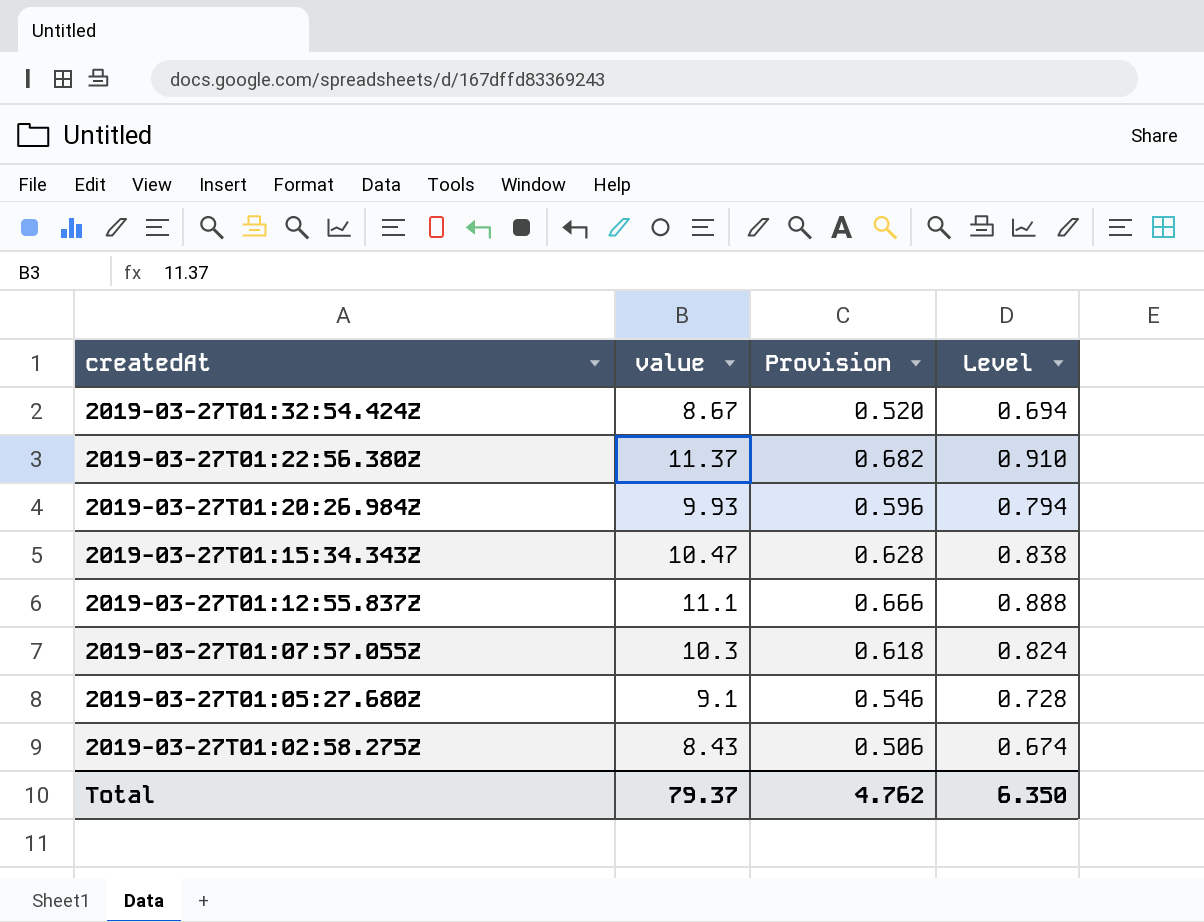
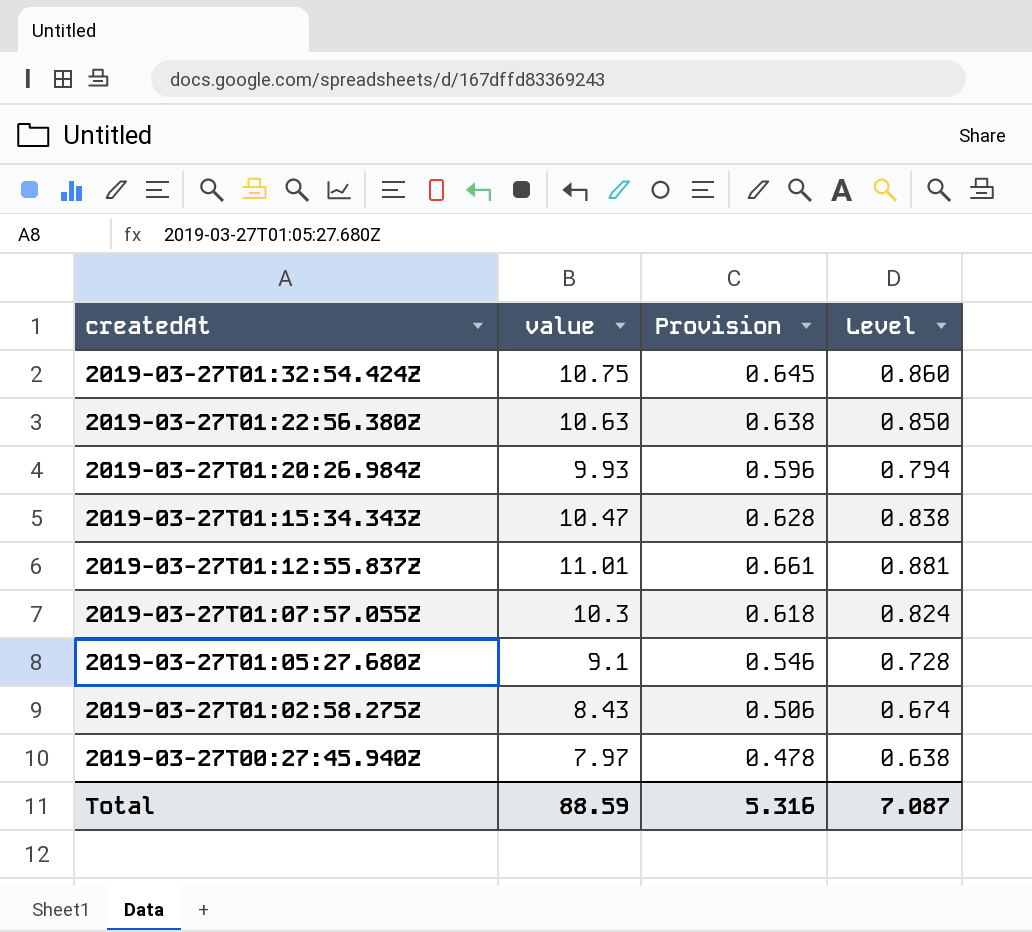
2019-03-27T01:32:54.424Z | value: 8.67 -> 10.75
2019-03-27T01:32:54.424Z | Provision: 0.520 -> 0.645
2019-03-27T01:32:54.424Z | Level: 0.694 -> 0.860
2019-03-27T01:22:56.380Z | value: 11.37 -> 10.63
2019-03-27T01:22:56.380Z | Provision: 0.682 -> 0.638
2019-03-27T01:22:56.380Z | Level: 0.910 -> 0.850
2019-03-27T01:12:55.837Z | value: 11.1 -> 11.01
2019-03-27T01:12:55.837Z | Provision: 0.666 -> 0.661
2019-03-27T01:12:55.837Z | Level: 0.888 -> 0.881
row 2019-03-27T00:27:45.940Z: none -> 7.97 | 0.478 | 0.638
Total | value: 79.37 -> 88.59
Total | Provision: 4.762 -> 5.316
Total | Level: 6.350 -> 7.087

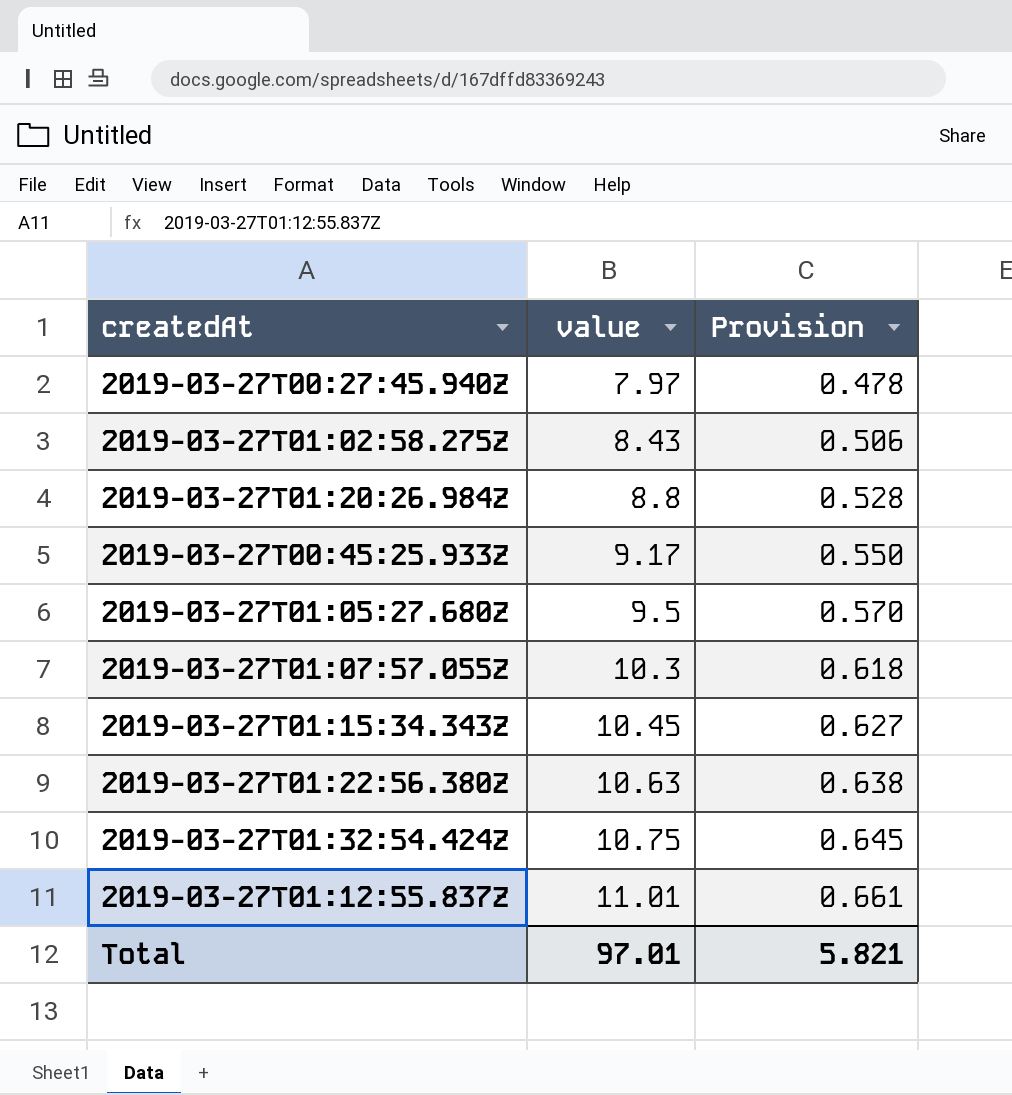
row order: createdAt descending -> value ascending
column Level | formula: [value] * 0.08 -> none
2019-03-27T01:20:26.984Z | value: 9.93 -> 8.8
2019-03-27T01:20:26.984Z | Provision: 0.596 -> 0.528
row 2019-03-27T00:45:25.933Z: none -> 9.17 | 0.550
2019-03-27T01:05:27.680Z | value: 9.1 -> 9.5
2019-03-27T01:05:27.680Z | Provision: 0.546 -> 0.570
2019-03-27T01:15:34.343Z | value: 10.47 -> 10.45
2019-03-27T01:15:34.343Z | Provision: 0.628 -> 0.627
Total | value: 88.59 -> 97.01
Total | Provision: 5.316 -> 5.821

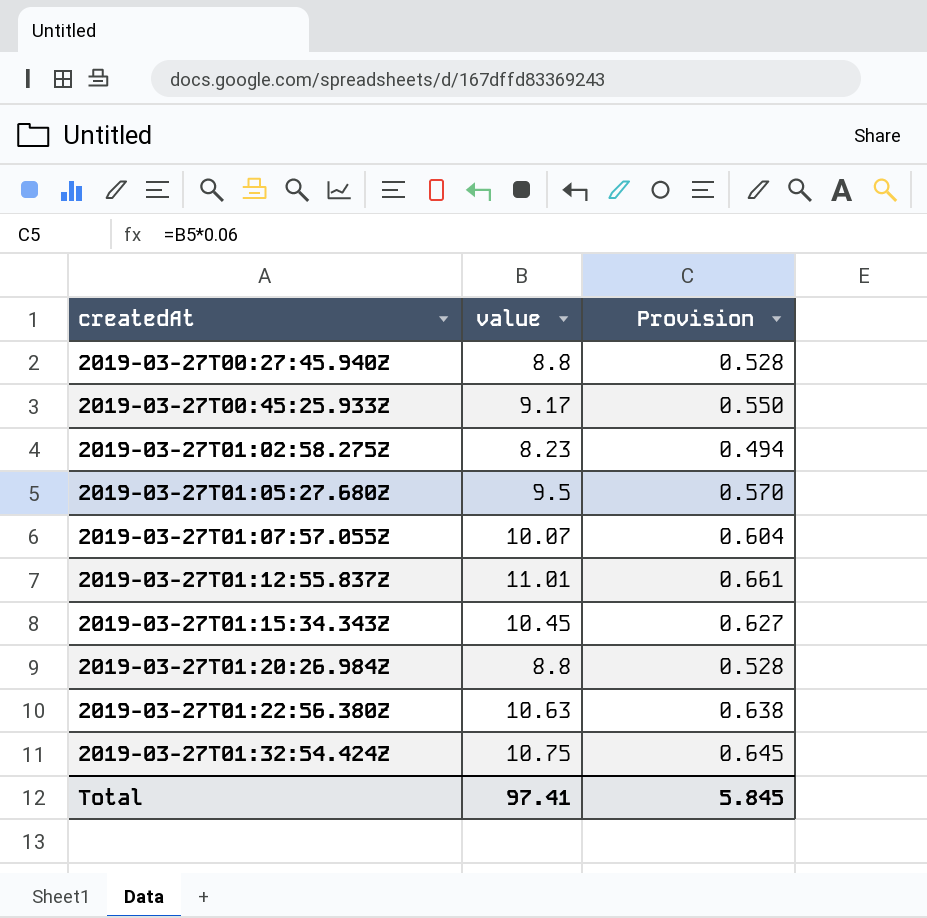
row order: value ascending -> createdAt ascending
2019-03-27T00:27:45.940Z | value: 7.97 -> 8.8
2019-03-27T00:27:45.940Z | Provision: 0.478 -> 0.528
2019-03-27T01:02:58.275Z | value: 8.43 -> 8.23
2019-03-27T01:02:58.275Z | Provision: 0.506 -> 0.494
2019-03-27T01:07:57.055Z | value: 10.3 -> 10.07
2019-03-27T01:07:57.055Z | Provision: 0.618 -> 0.604
Total | value: 97.01 -> 97.41
Total | Provision: 5.821 -> 5.845

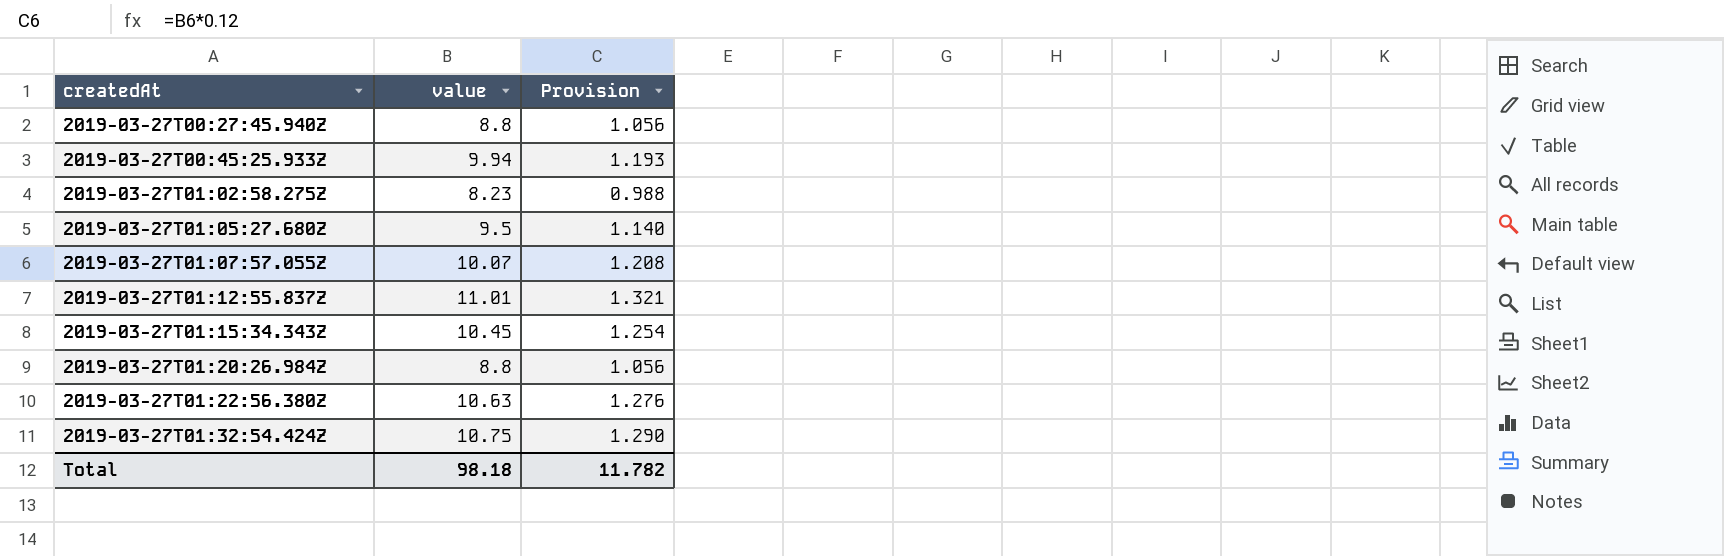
column Provision | formula: [value] * 0.06 -> [value] * 0.12
2019-03-27T00:45:25.933Z | value: 9.17 -> 9.94
Total | value: 97.41 -> 98.18
Total | Provision: 5.845 -> 11.782

